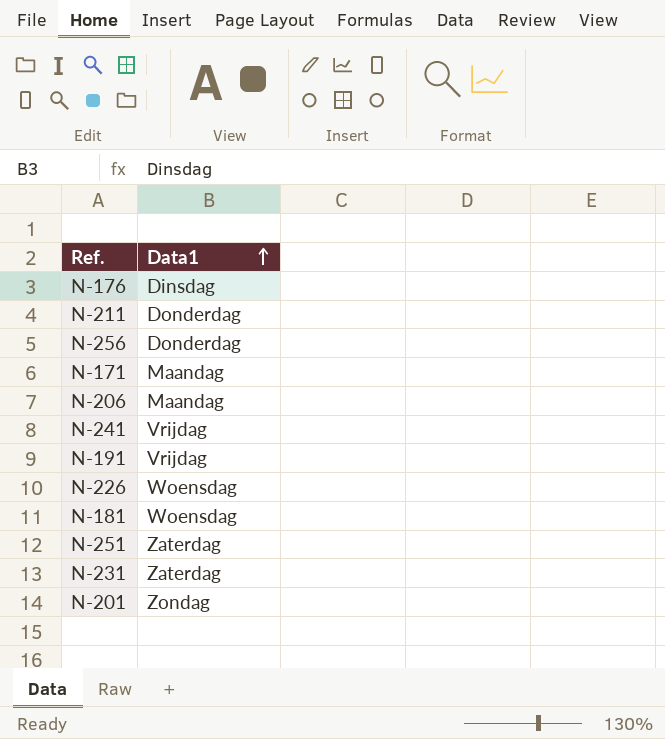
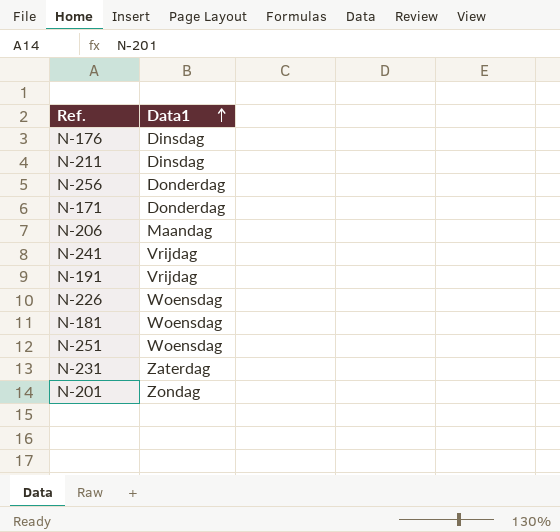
N-211 | Data1: Donderdag -> Dinsdag
N-171 | Data1: Maandag -> Donderdag
N-251 | Data1: Zaterdag -> Woensdag

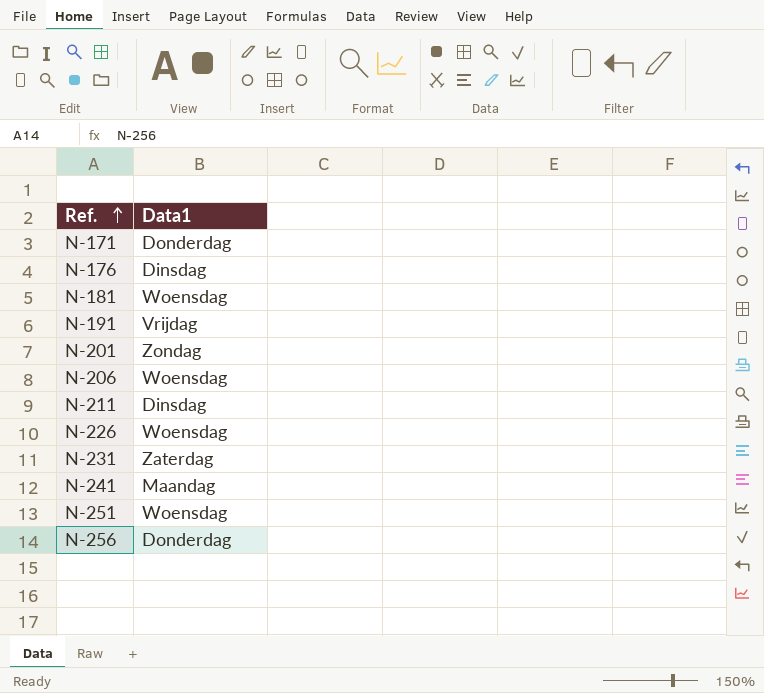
row order: Data1 ascending -> Ref. ascending
N-206 | Data1: Maandag -> Woensdag
N-241 | Data1: Vrijdag -> Maandag

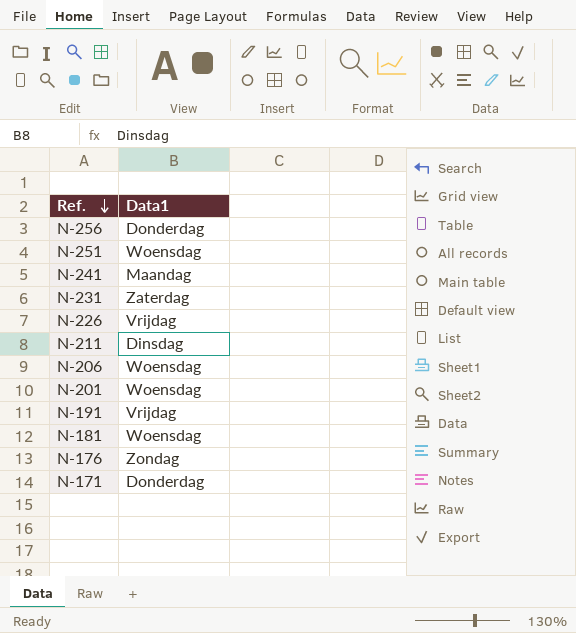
row order: Ref. ascending -> Ref. descending
N-226 | Data1: Woensdag -> Vrijdag
N-201 | Data1: Zondag -> Woensdag
N-176 | Data1: Dinsdag -> Zondag

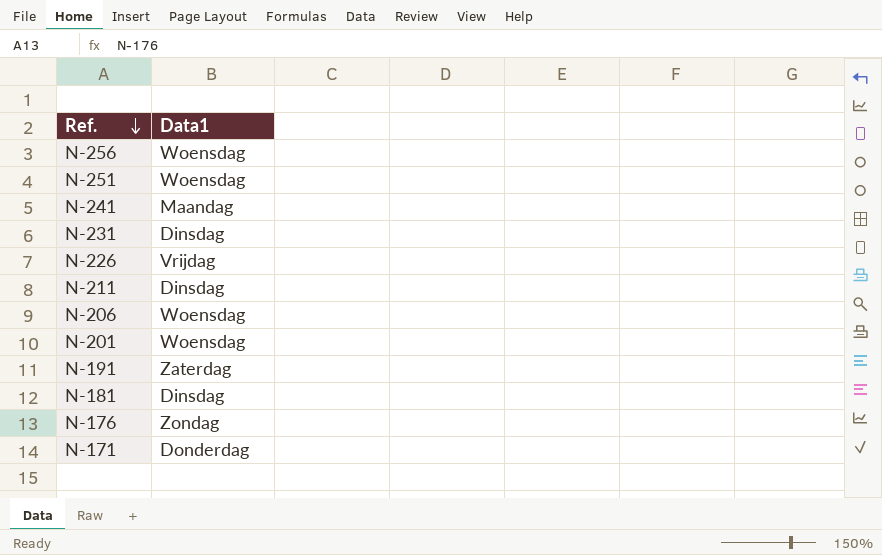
N-256 | Data1: Donderdag -> Woensdag
N-231 | Data1: Zaterdag -> Dinsdag
N-191 | Data1: Vrijdag -> Zaterdag
N-181 | Data1: Woensdag -> Dinsdag

